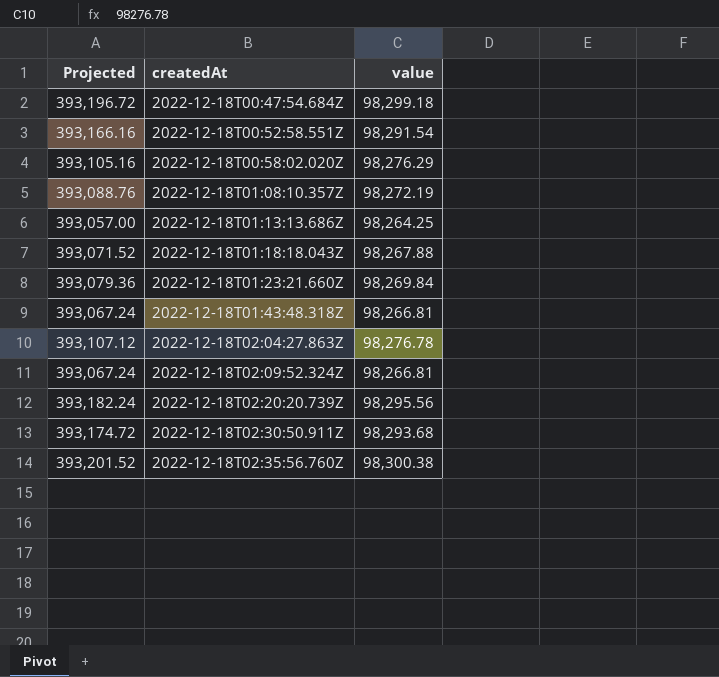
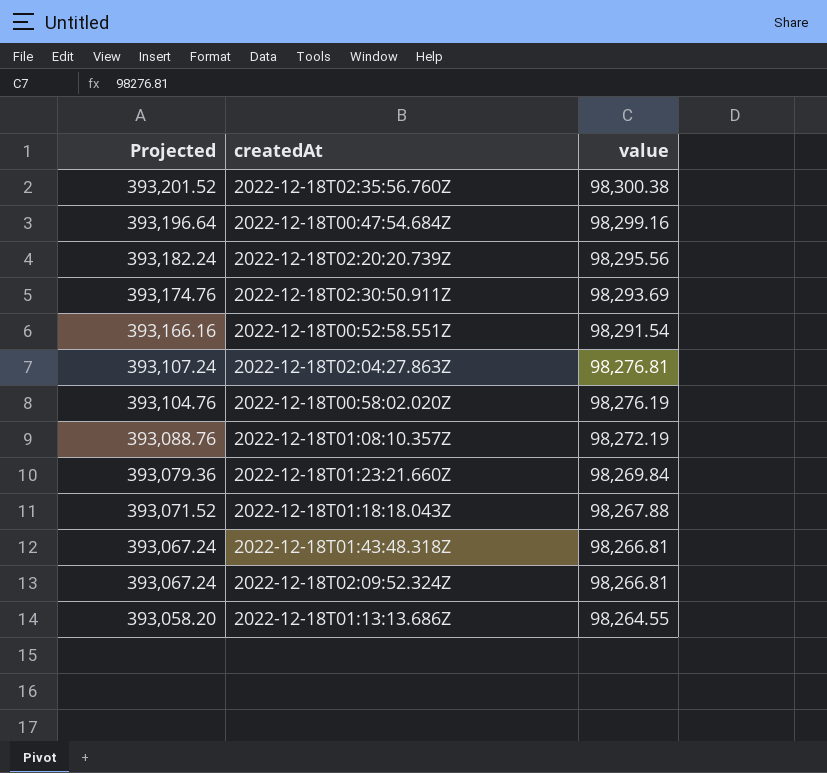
row order: createdAt ascending -> Projected descending
2022-12-18T00:47:54.684Z | Projected: 393,196.72 -> 393,196.64
2022-12-18T00:47:54.684Z | value: 98,299.18 -> 98,299.16
2022-12-18T02:30:50.911Z | Projected: 393,174.72 -> 393,174.76
2022-12-18T02:30:50.911Z | value: 98,293.68 -> 98,293.69
2022-12-18T02:04:27.863Z | Projected: 393,107.12 -> 393,107.24
2022-12-18T02:04:27.863Z | value: 98,276.78 -> 98,276.81
2022-12-18T00:58:02.020Z | Projected: 393,105.16 -> 393,104.76
2022-12-18T00:58:02.020Z | value: 98,276.29 -> 98,276.19
2022-12-18T01:13:13.686Z | Projected: 393,057.00 -> 393,058.20
2022-12-18T01:13:13.686Z | value: 98,264.25 -> 98,264.55

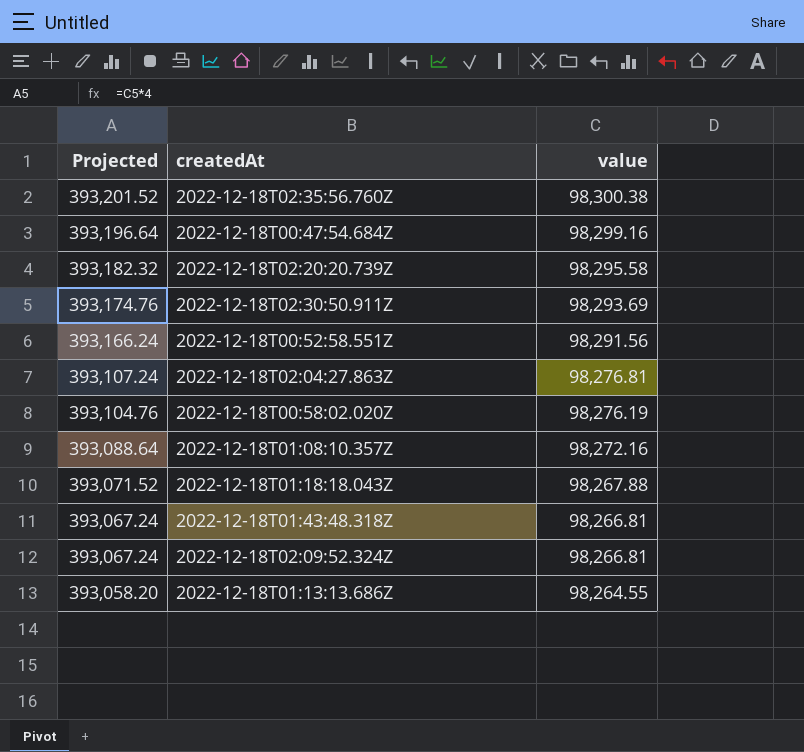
row 2022-12-18T01:23:21.660Z: 393,079.36 | 98,269.84 -> none
2022-12-18T02:20:20.739Z | Projected: 393,182.24 -> 393,182.32
2022-12-18T02:20:20.739Z | value: 98,295.56 -> 98,295.58
2022-12-18T00:52:58.551Z | Projected: 393,166.16 -> 393,166.24
2022-12-18T00:52:58.551Z | value: 98,291.54 -> 98,291.56
2022-12-18T01:08:10.357Z | Projected: 393,088.76 -> 393,088.64
2022-12-18T01:08:10.357Z | value: 98,272.19 -> 98,272.16

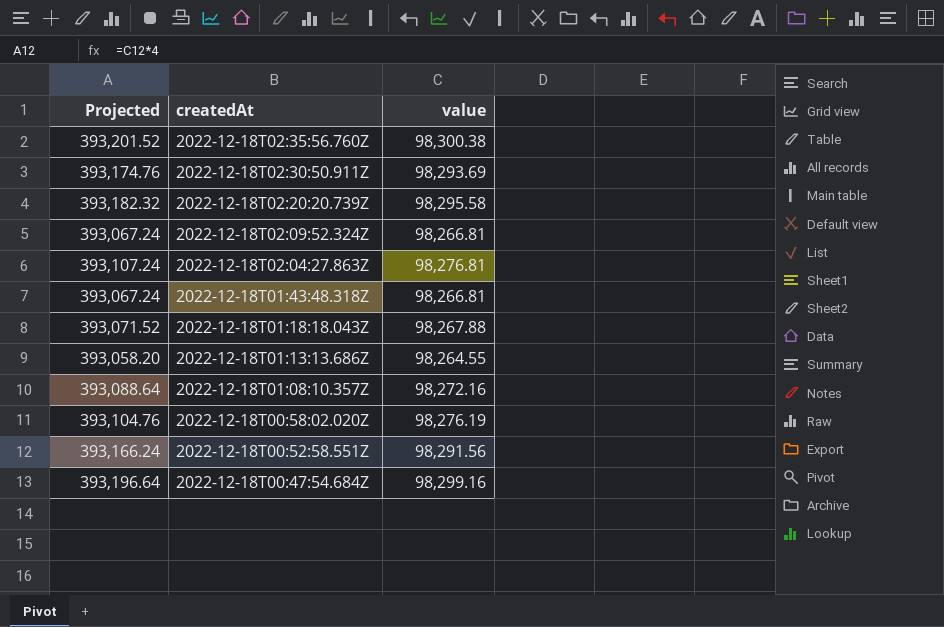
row order: Projected descending -> createdAt descending

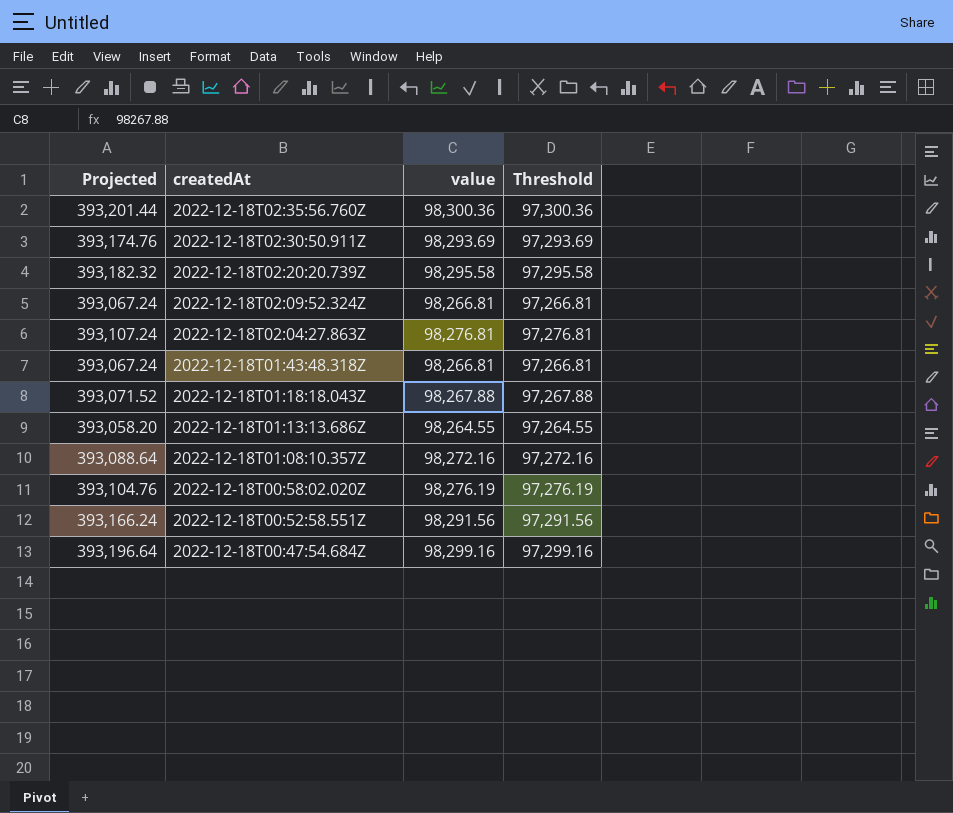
column Threshold | formula: none -> [value] - 1000
2022-12-18T02:35:56.760Z | Projected: 393,201.52 -> 393,201.44
2022-12-18T02:35:56.760Z | value: 98,300.38 -> 98,300.36

